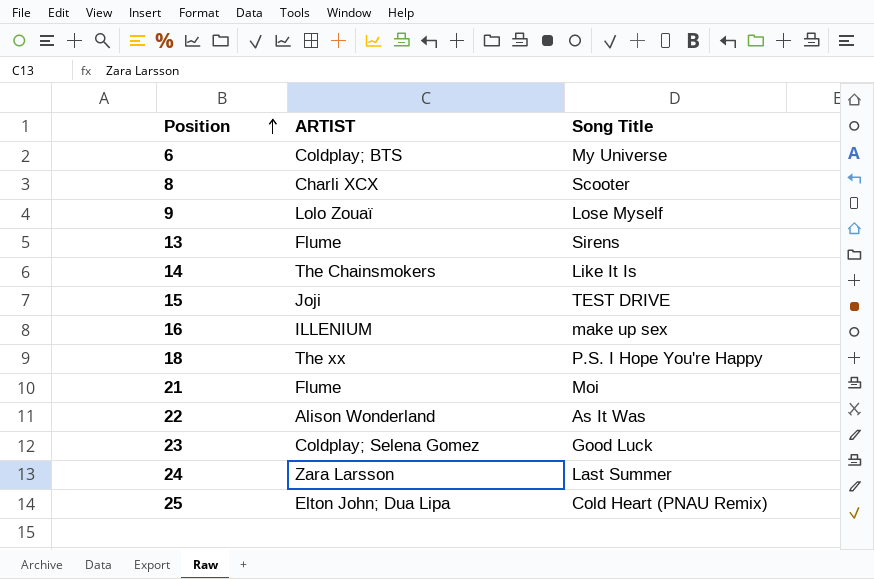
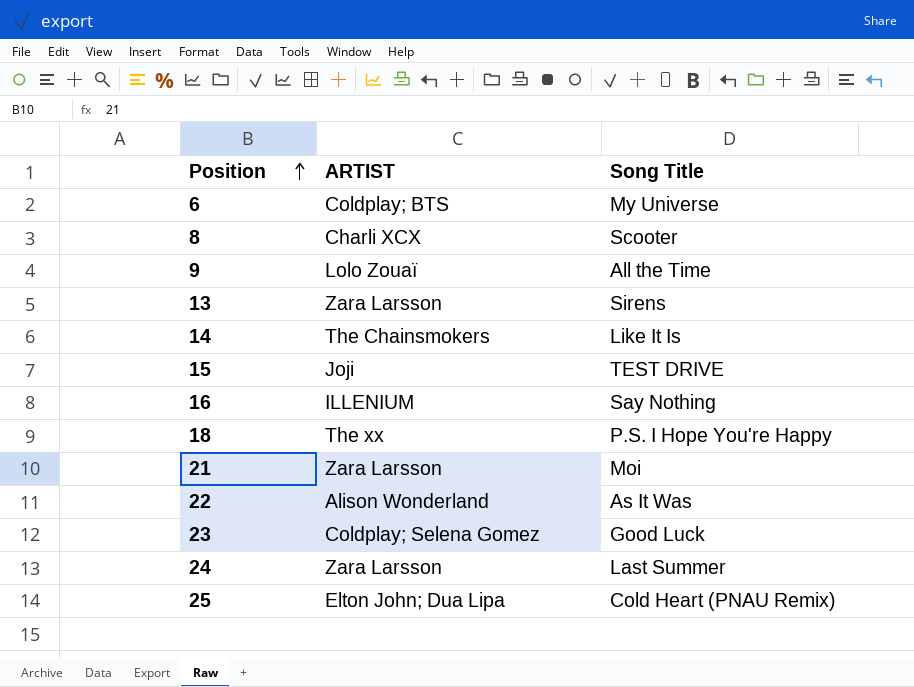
9 | Song Title: Lose Myself -> All the Time
13 | ARTIST: Flume -> Zara Larsson
16 | Song Title: make up sex -> Say Nothing
21 | ARTIST: Flume -> Zara Larsson

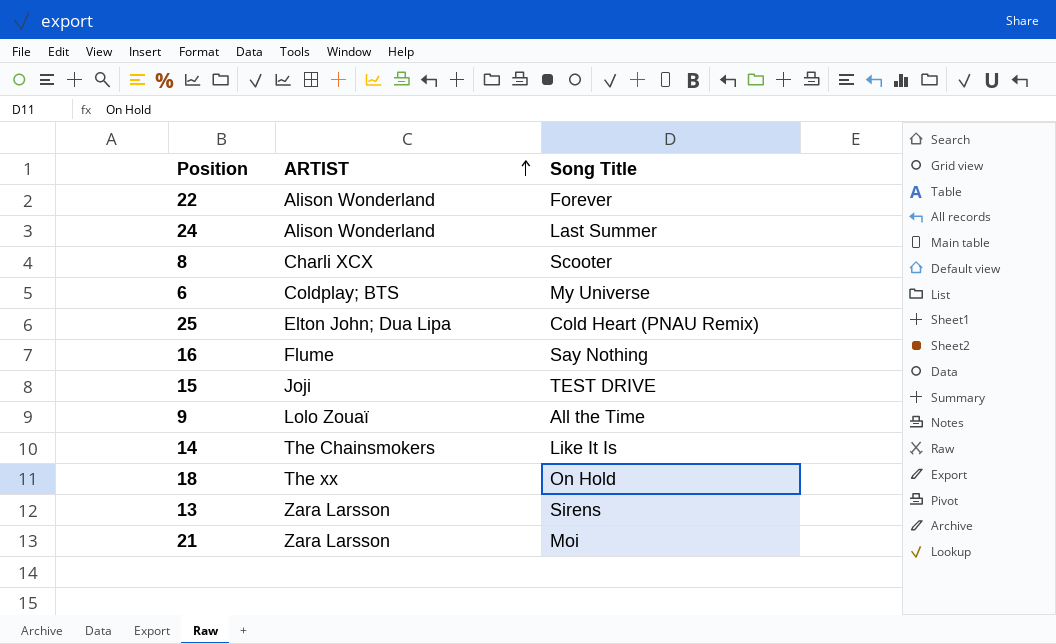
row order: Position ascending -> ARTIST ascending
row 23: Coldplay; Selena Gomez | Good Luck -> none
22 | Song Title: As It Was -> Forever
24 | ARTIST: Zara Larsson -> Alison Wonderland
16 | ARTIST: ILLENIUM -> Flume
18 | Song Title: P.S. I Hope You're Happy -> On Hold

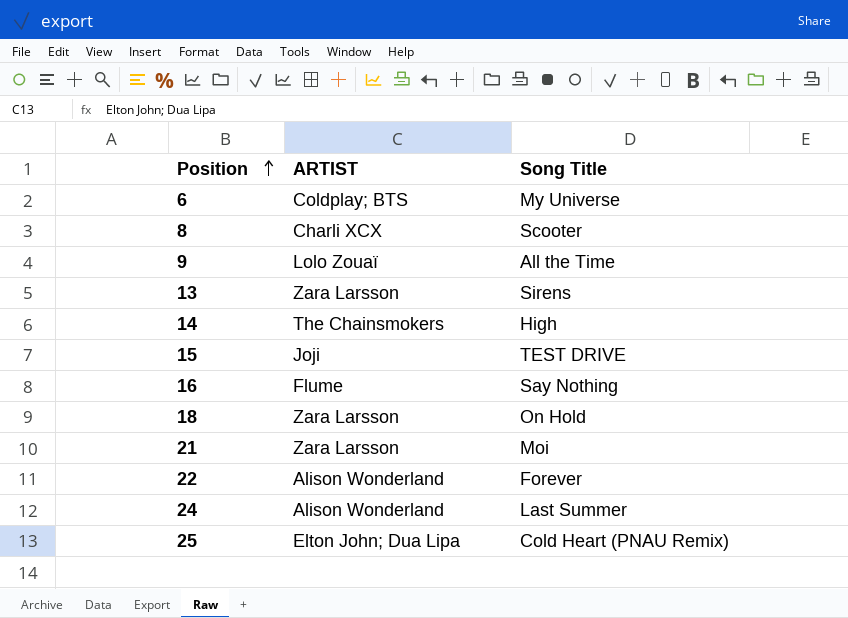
row order: ARTIST ascending -> Position ascending
14 | Song Title: Like It Is -> High
18 | ARTIST: The xx -> Zara Larsson

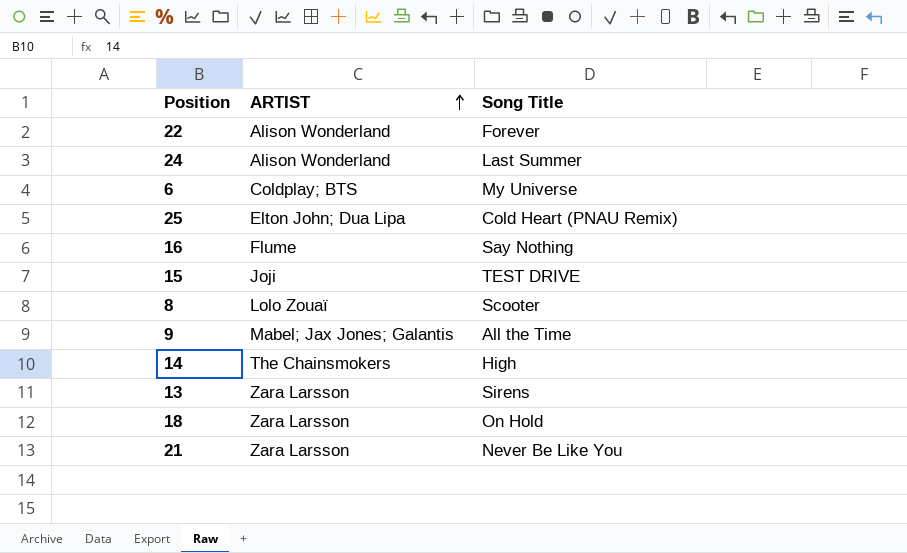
row order: Position ascending -> ARTIST ascending
8 | ARTIST: Charli XCX -> Lolo Zouaï
9 | ARTIST: Lolo Zouaï -> Mabel; Jax Jones; Galantis
21 | Song Title: Moi -> Never Be Like You

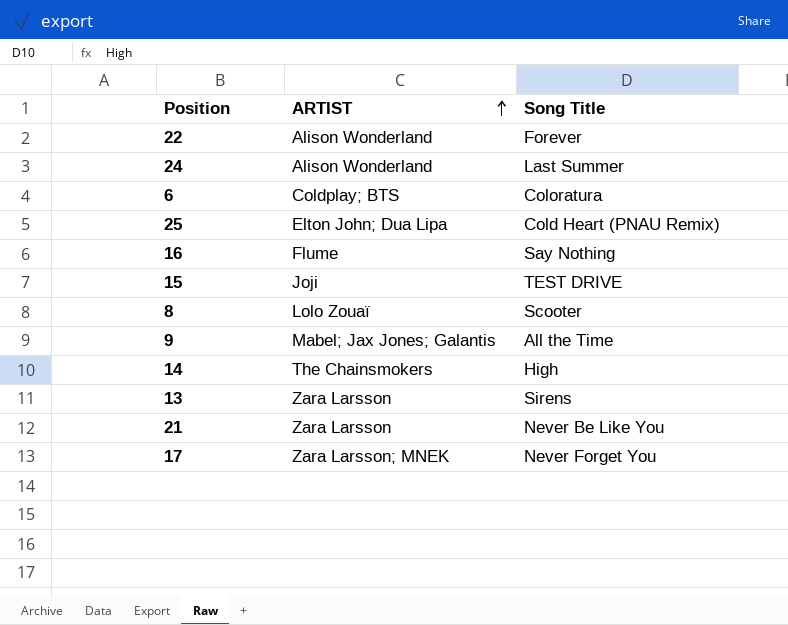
row 18: Zara Larsson | On Hold -> none
6 | Song Title: My Universe -> Coloratura
row 17: none -> Zara Larsson; MNEK | Never Forget You

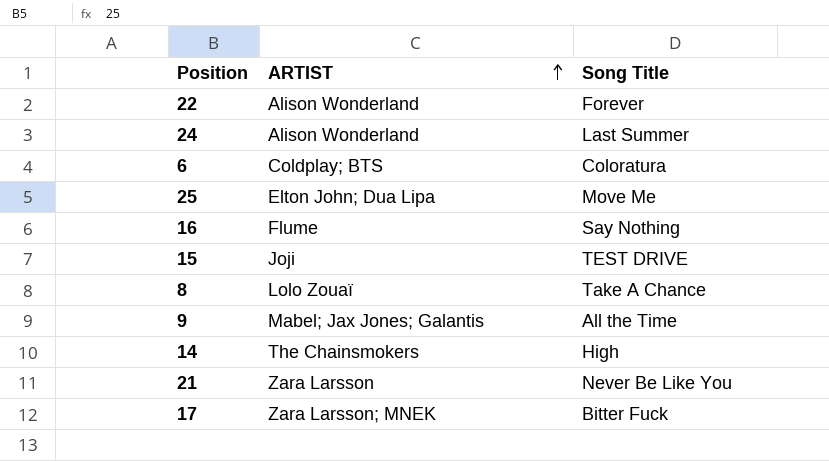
row 13: Zara Larsson | Sirens -> none
25 | Song Title: Cold Heart (PNAU Remix) -> Move Me
8 | Song Title: Scooter -> Take A Chance
17 | Song Title: Never Forget You -> Bitter Fuck

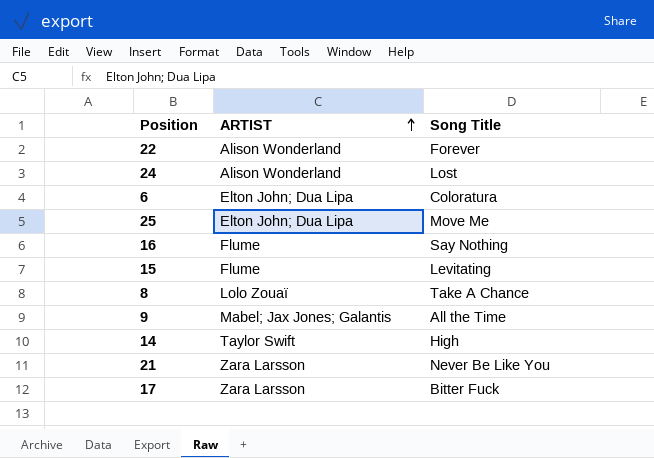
24 | Song Title: Last Summer -> Lost
6 | ARTIST: Coldplay; BTS -> Elton John; Dua Lipa
15 | ARTIST: Joji -> Flume
15 | Song Title: TEST DRIVE -> Levitating
14 | ARTIST: The Chainsmokers -> Taylor Swift
17 | ARTIST: Zara Larsson; MNEK -> Zara Larsson

